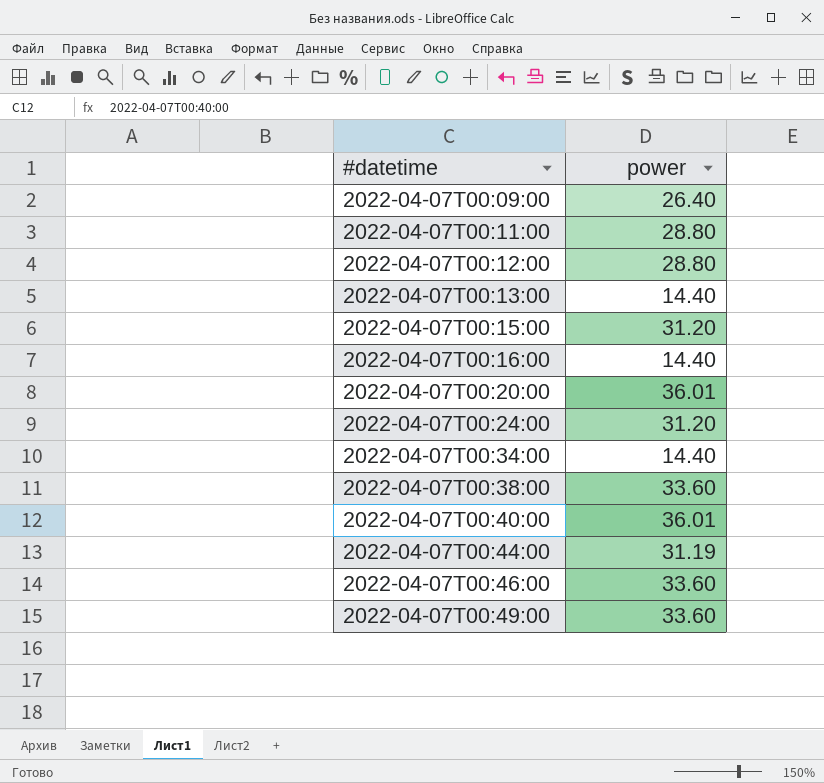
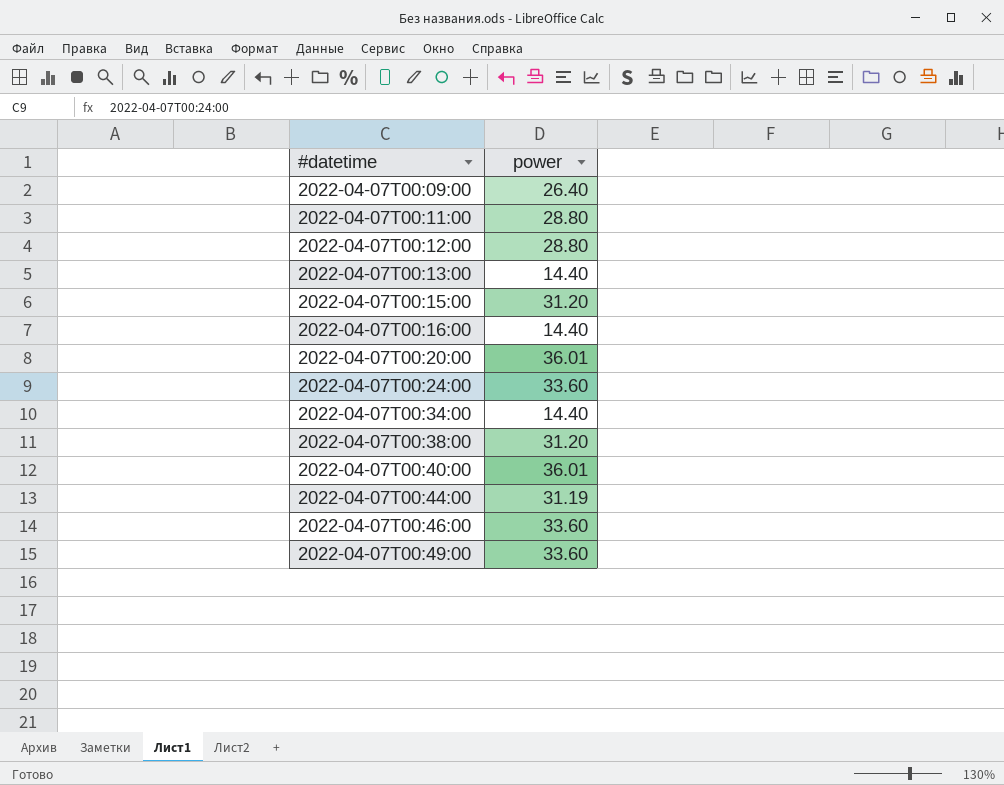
2022-04-07T00:24:00 | power: 31.20 -> 33.60
2022-04-07T00:38:00 | power: 33.60 -> 31.20

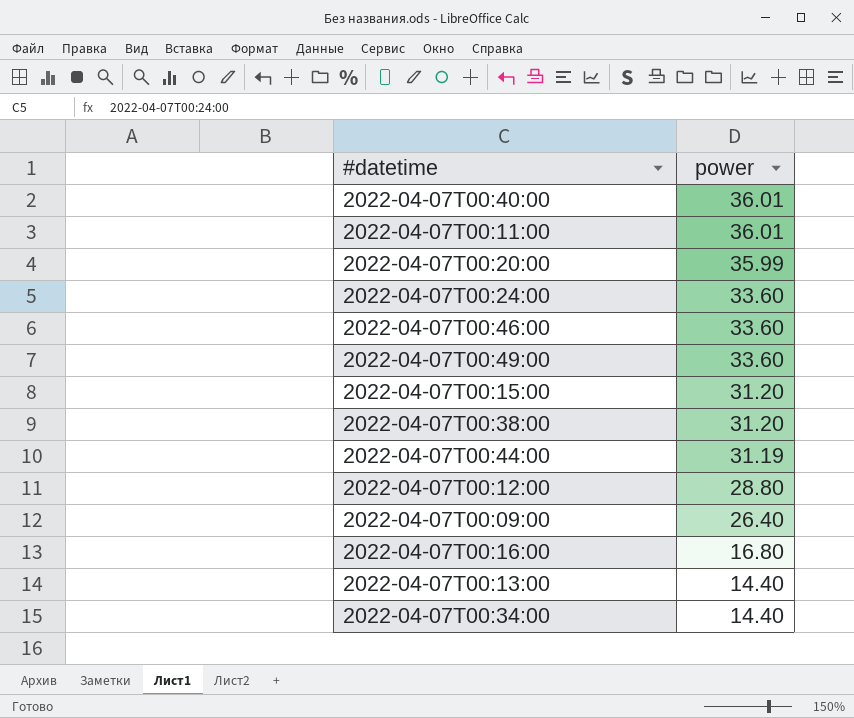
row order: #datetime ascending -> power descending
2022-04-07T00:11:00 | power: 28.80 -> 36.01
2022-04-07T00:20:00 | power: 36.01 -> 35.99
2022-04-07T00:16:00 | power: 14.40 -> 16.80

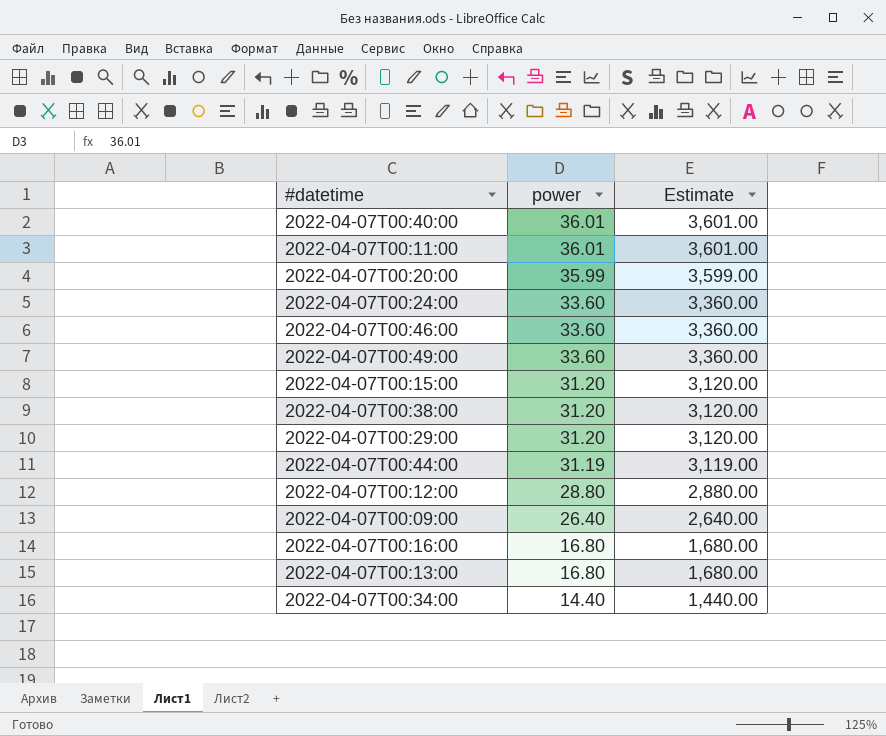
column Estimate | formula: none -> [power] * 100
row 2022-04-07T00:29:00: none -> 31.20 | 3,120.00
2022-04-07T00:13:00 | power: 14.40 -> 16.80

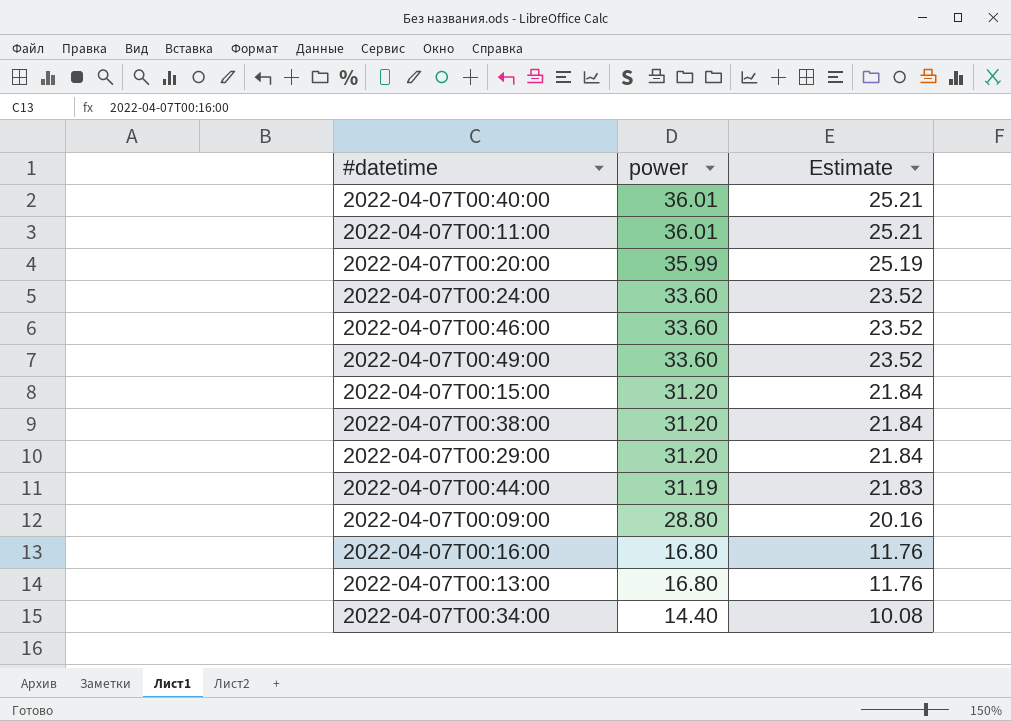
column Estimate | formula: [power] * 100 -> [power] * 0.7
row 2022-04-07T00:12:00: 28.80 | 2,880.00 -> none
2022-04-07T00:09:00 | power: 26.40 -> 28.80

